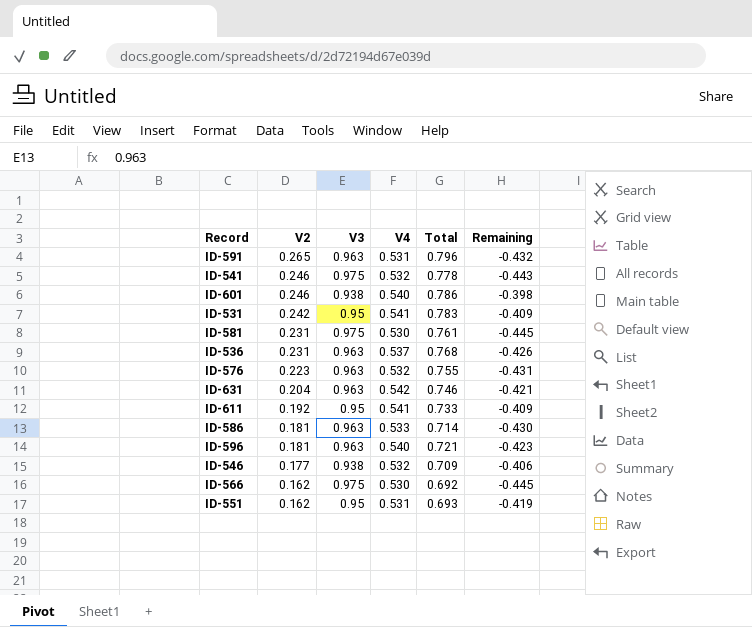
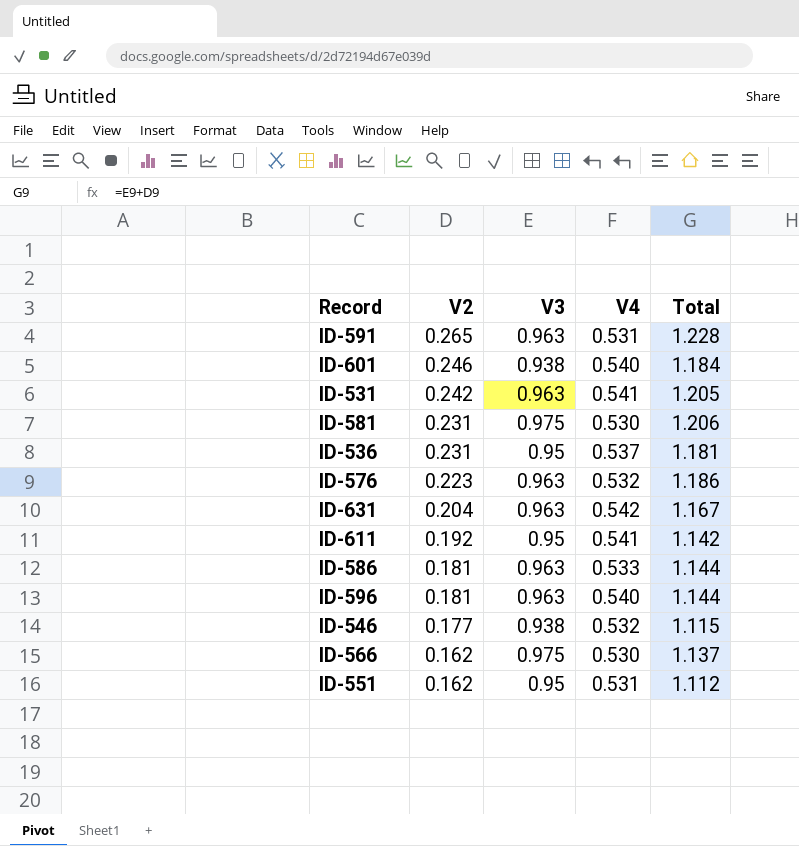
column Remaining | formula: [V4] - [V3] -> none
column Total | formula: [V2] + [V4] -> [V2] + [V3]
row ID-541: 0.246 | 0.975 | 0.532 | 0.778 | -0.443 -> none
ID-531 | V3: 0.95 -> 0.963
ID-536 | V3: 0.963 -> 0.95

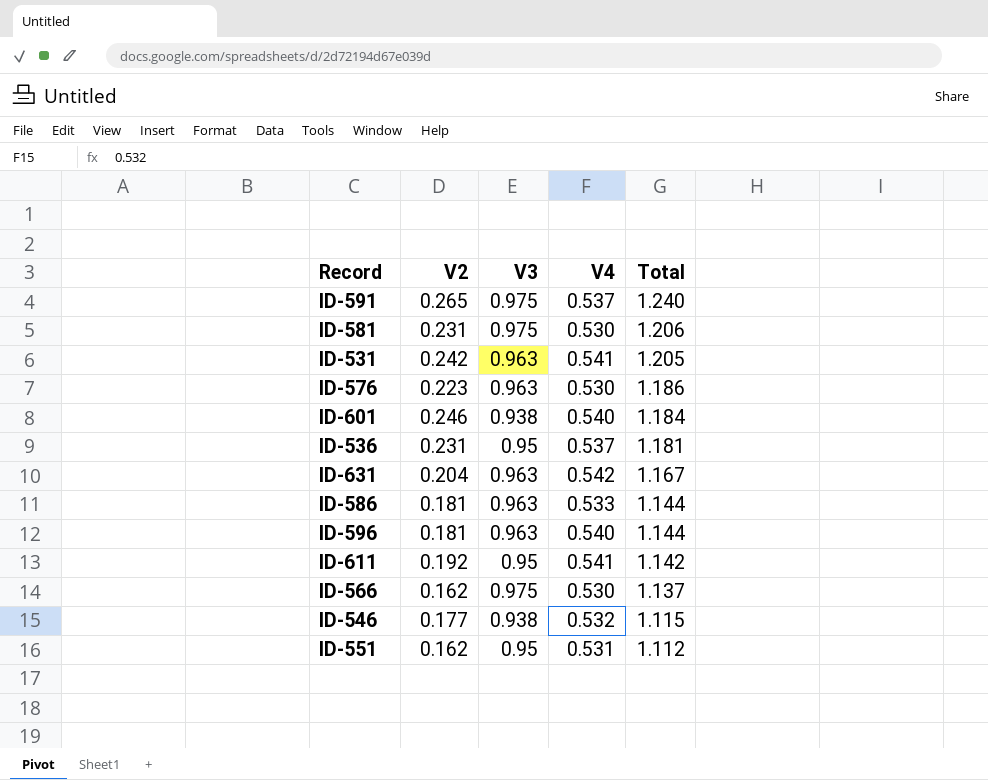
row order: V2 descending -> Total descending
ID-591 | V3: 0.963 -> 0.975
ID-591 | V4: 0.531 -> 0.537
ID-591 | Total: 1.228 -> 1.240
ID-576 | V4: 0.532 -> 0.530

